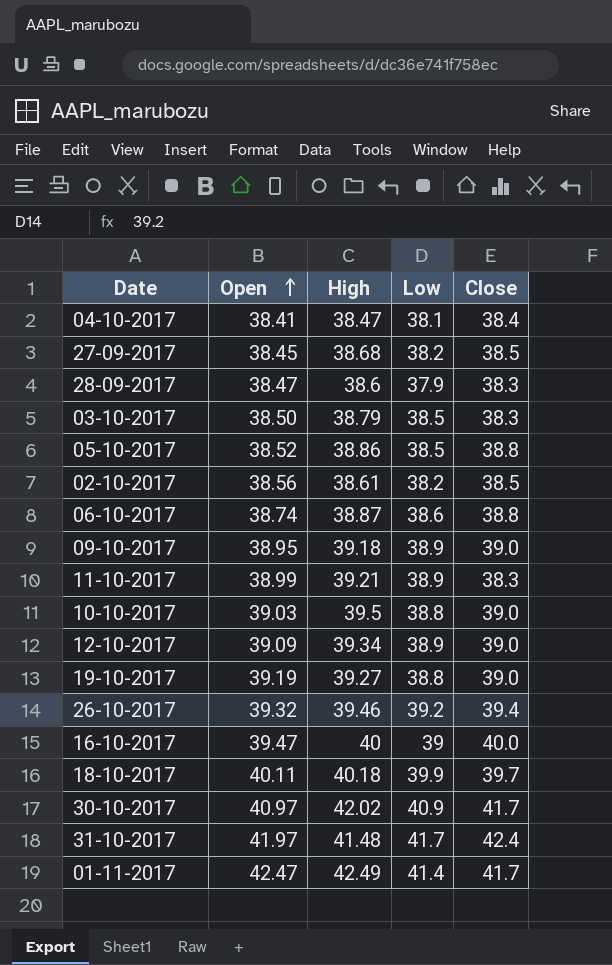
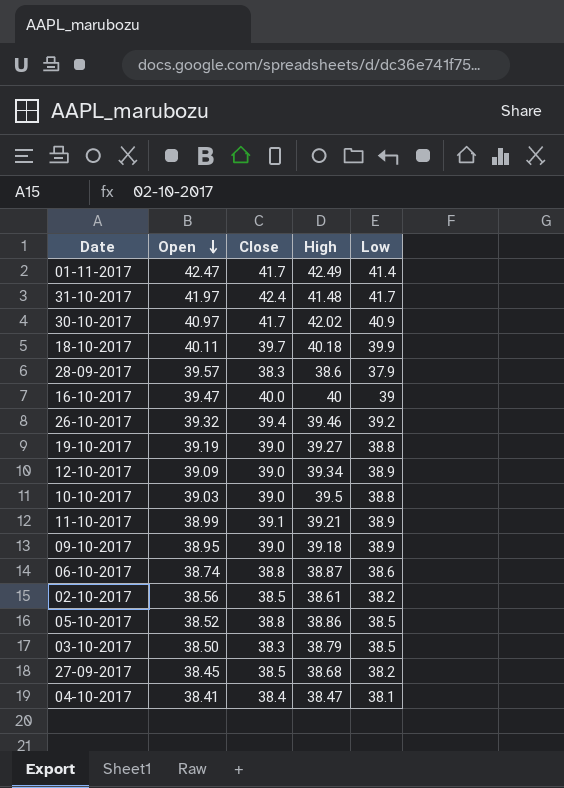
row order: Open ascending -> Open descending
column Close | position: 5 -> 3
28-09-2017 | Open: 38.47 -> 39.57
11-10-2017 | Close: 38.3 -> 39.1

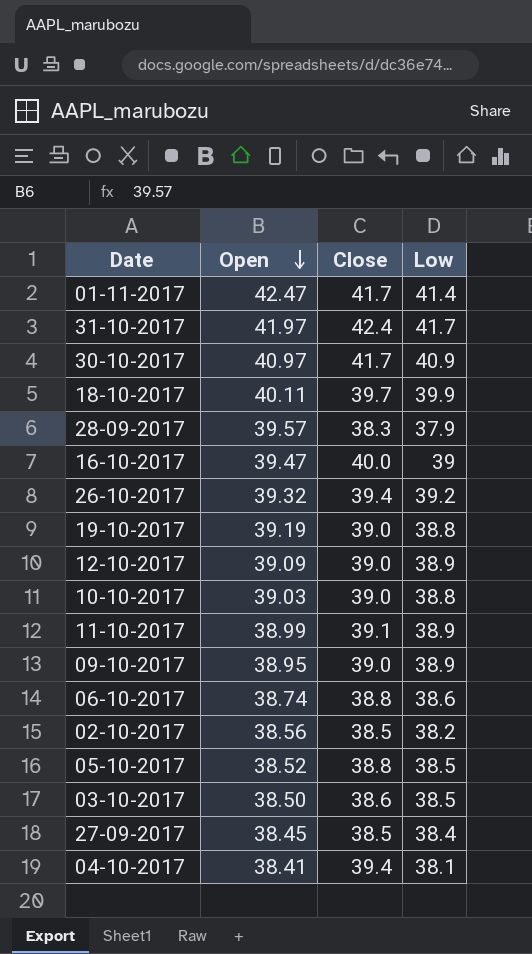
column High | position: 4 -> none
03-10-2017 | Close: 38.3 -> 38.6
27-09-2017 | Low: 38.2 -> 38.4
04-10-2017 | Close: 38.4 -> 39.4

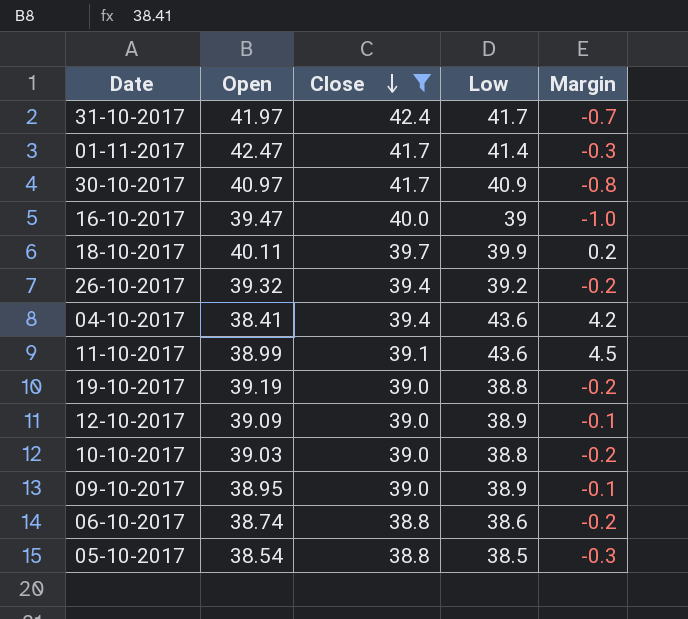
filter: none -> Close >= 38.8
row order: Open descending -> Close descending
column Margin | formula: none -> [Low] - [Close]
04-10-2017 | Low: 38.1 -> 43.6
11-10-2017 | Low: 38.9 -> 43.6
05-10-2017 | Open: 38.52 -> 38.54

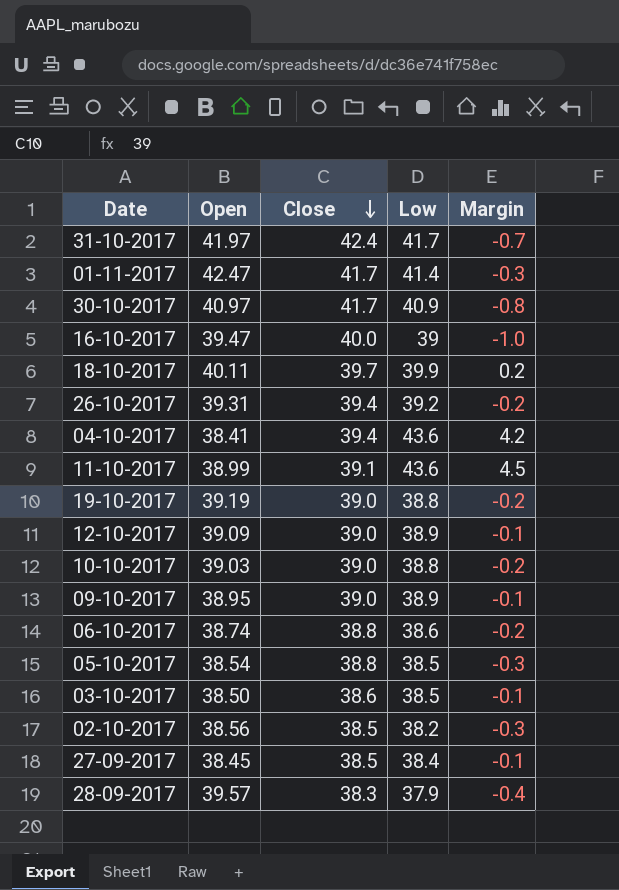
filter: Close >= 38.8 -> none
26-10-2017 | Open: 39.32 -> 39.31

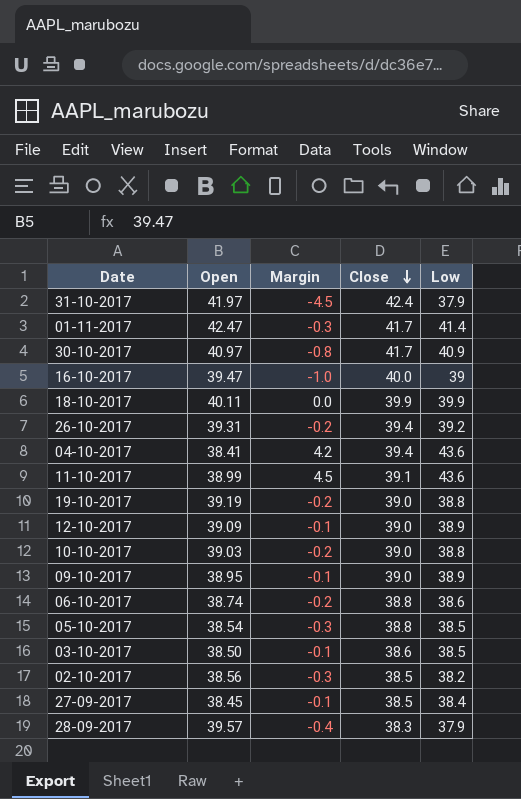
column Margin | position: 5 -> 3
31-10-2017 | Margin: -0.7 -> -4.5
31-10-2017 | Low: 41.7 -> 37.9
18-10-2017 | Margin: 0.2 -> 0.0
18-10-2017 | Close: 39.7 -> 39.9

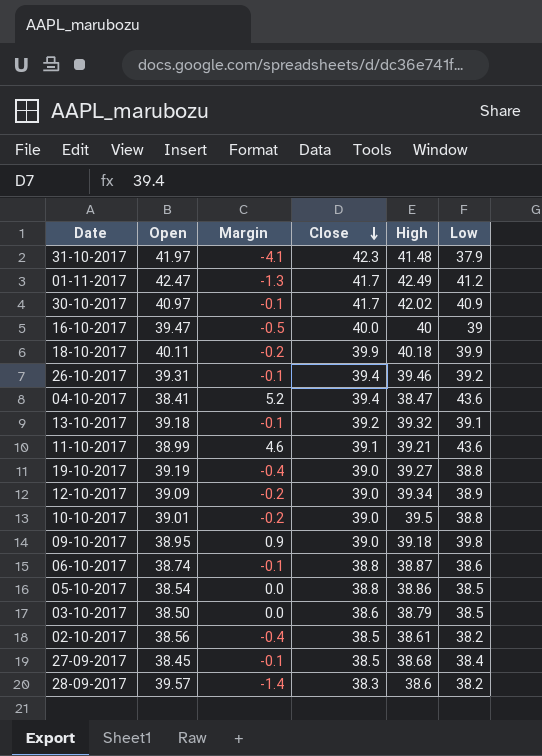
column Margin | formula: [Low] - [Close] -> [Low] - [Open]
column High | position: none -> 5
31-10-2017 | Close: 42.4 -> 42.3
01-11-2017 | Low: 41.4 -> 41.2
row 13-10-2017: none -> 39.18 | -0.1 | 39.2 | 39.32 | 39.1
10-10-2017 | Open: 39.03 -> 39.01
09-10-2017 | Low: 38.9 -> 39.8
28-09-2017 | Low: 37.9 -> 38.2

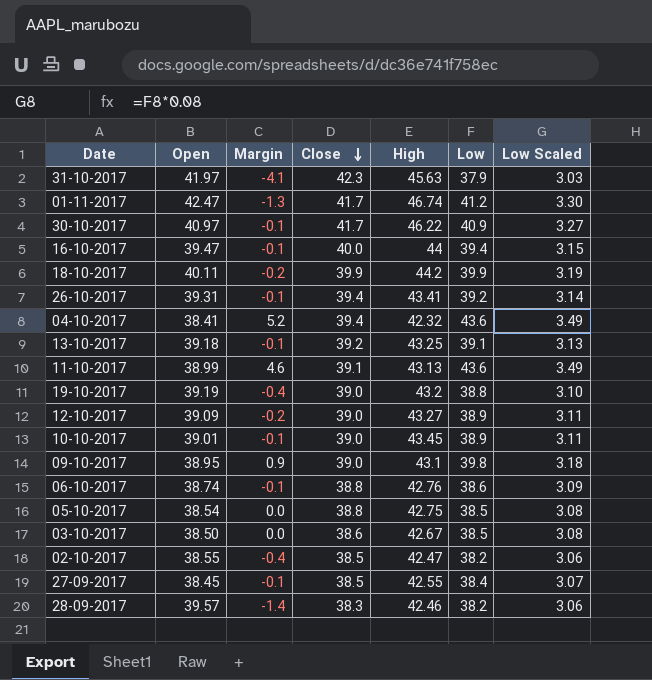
column Low Scaled | formula: none -> [Low] * 0.08
31-10-2017 | High: 41.48 -> 45.63
01-11-2017 | High: 42.49 -> 46.74
30-10-2017 | High: 42.02 -> 46.22
16-10-2017 | Margin: -0.5 -> -0.1
16-10-2017 | High: 40 -> 44
16-10-2017 | Low: 39 -> 39.4
18-10-2017 | High: 40.18 -> 44.2
26-10-2017 | High: 39.46 -> 43.41
04-10-2017 | High: 38.47 -> 42.32
13-10-2017 | High: 39.32 -> 43.25
11-10-2017 | High: 39.21 -> 43.13
19-10-2017 | High: 39.27 -> 43.2
12-10-2017 | High: 39.34 -> 43.27
10-10-2017 | Margin: -0.2 -> -0.1
10-10-2017 | High: 39.5 -> 43.45
10-10-2017 | Low: 38.8 -> 38.9
09-10-2017 | High: 39.18 -> 43.1
06-10-2017 | High: 38.87 -> 42.76
05-10-2017 | High: 38.86 -> 42.75
03-10-2017 | High: 38.79 -> 42.67
02-10-2017 | Open: 38.56 -> 38.55
02-10-2017 | High: 38.61 -> 42.47
27-09-2017 | High: 38.68 -> 42.55
28-09-2017 | High: 38.6 -> 42.46

